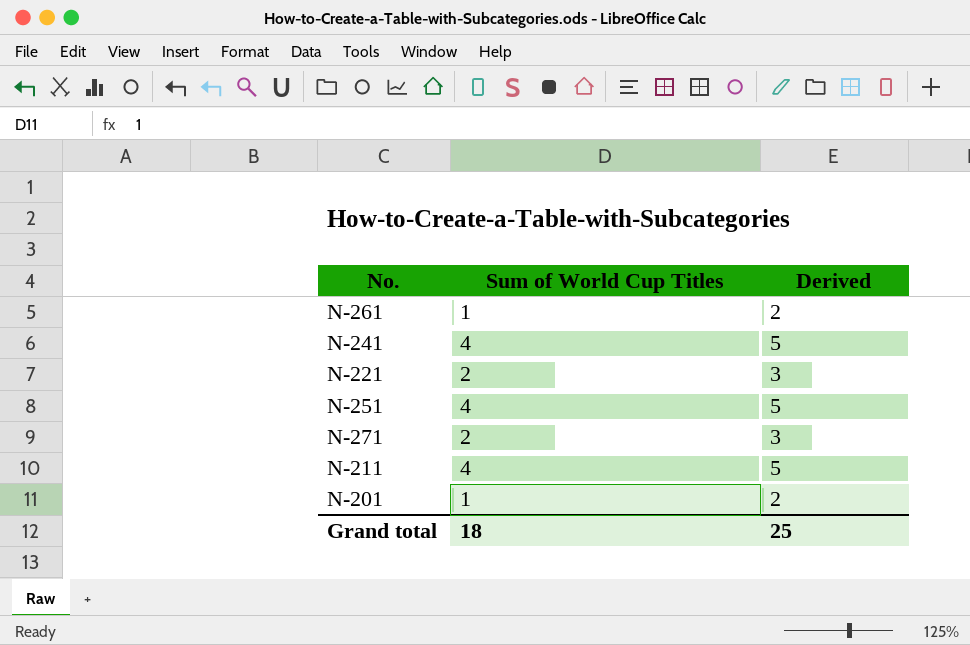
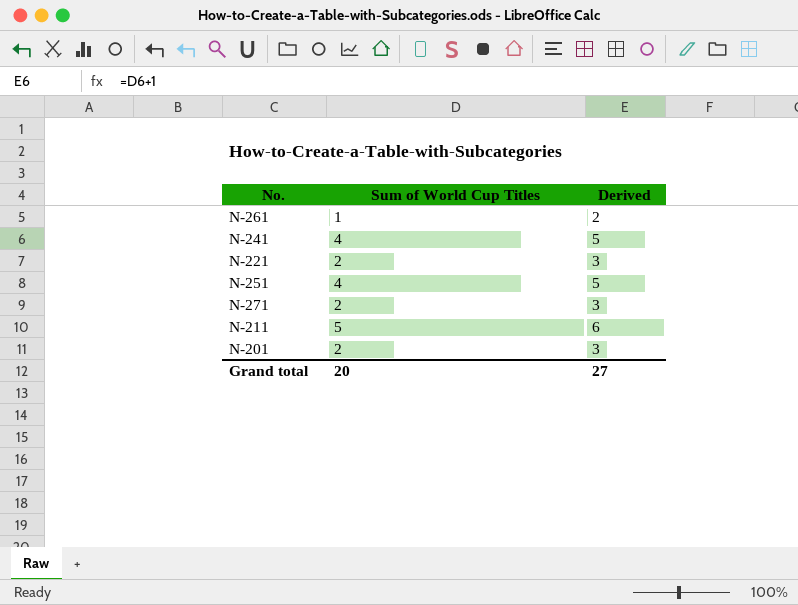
N-211 | Sum of World Cup Titles: 4 -> 5
N-211 | Derived: 5 -> 6
N-201 | Sum of World Cup Titles: 1 -> 2
N-201 | Derived: 2 -> 3
Grand total | Sum of World Cup Titles: 18 -> 20
Grand total | Derived: 25 -> 27

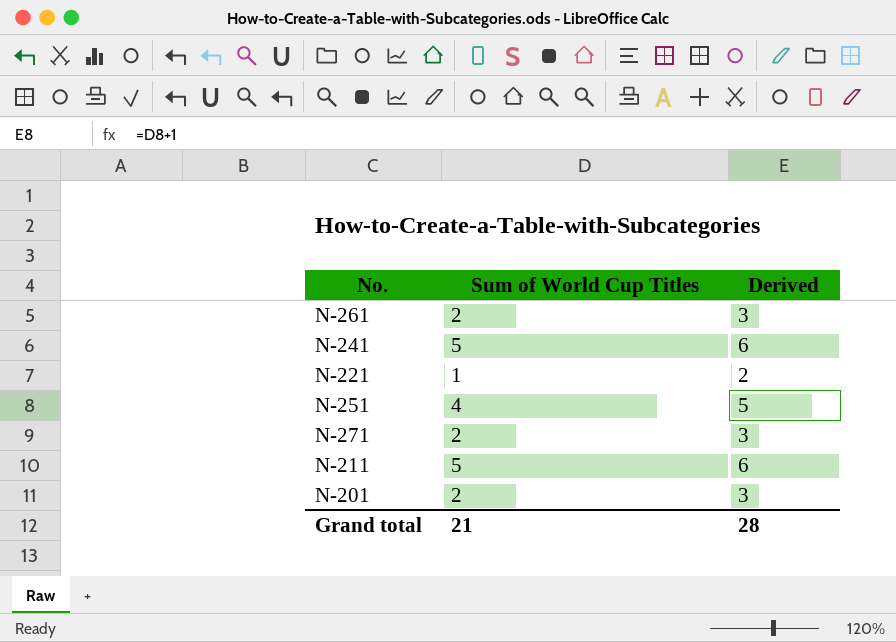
N-261 | Sum of World Cup Titles: 1 -> 2
N-261 | Derived: 2 -> 3
N-241 | Sum of World Cup Titles: 4 -> 5
N-241 | Derived: 5 -> 6
N-221 | Sum of World Cup Titles: 2 -> 1
N-221 | Derived: 3 -> 2
Grand total | Sum of World Cup Titles: 20 -> 21
Grand total | Derived: 27 -> 28

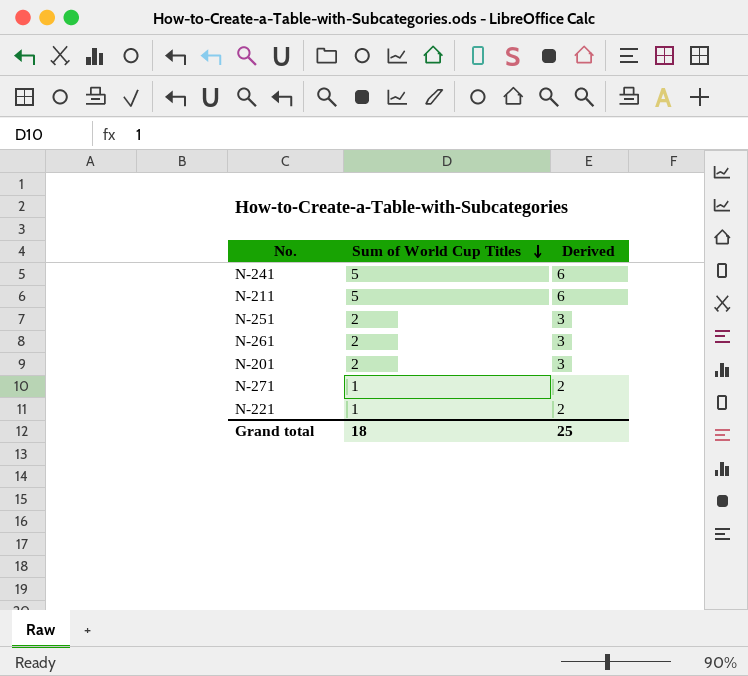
row order: none -> Sum of World Cup Titles descending
N-251 | Sum of World Cup Titles: 4 -> 2
N-251 | Derived: 5 -> 3
N-271 | Sum of World Cup Titles: 2 -> 1
N-271 | Derived: 3 -> 2
Grand total | Sum of World Cup Titles: 21 -> 18
Grand total | Derived: 28 -> 25

